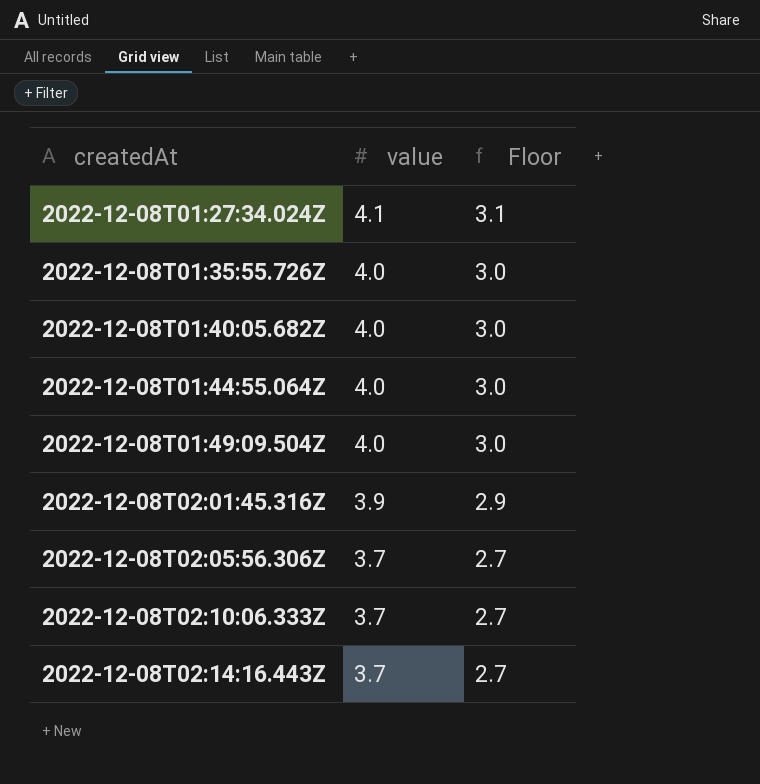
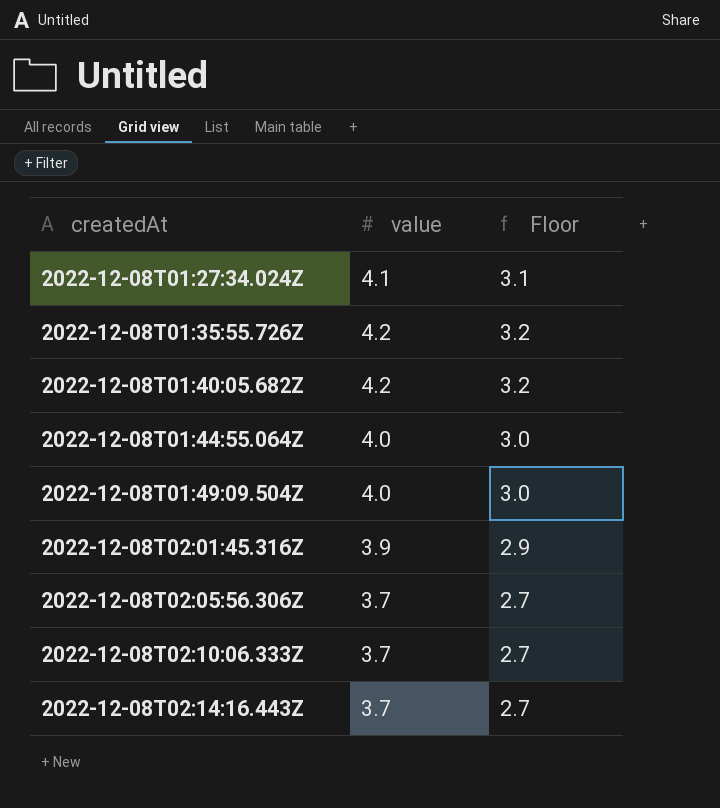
2022-12-08T01:35:55.726Z | value: 4.0 -> 4.2
2022-12-08T01:35:55.726Z | Floor: 3.0 -> 3.2
2022-12-08T01:40:05.682Z | value: 4.0 -> 4.2
2022-12-08T01:40:05.682Z | Floor: 3.0 -> 3.2

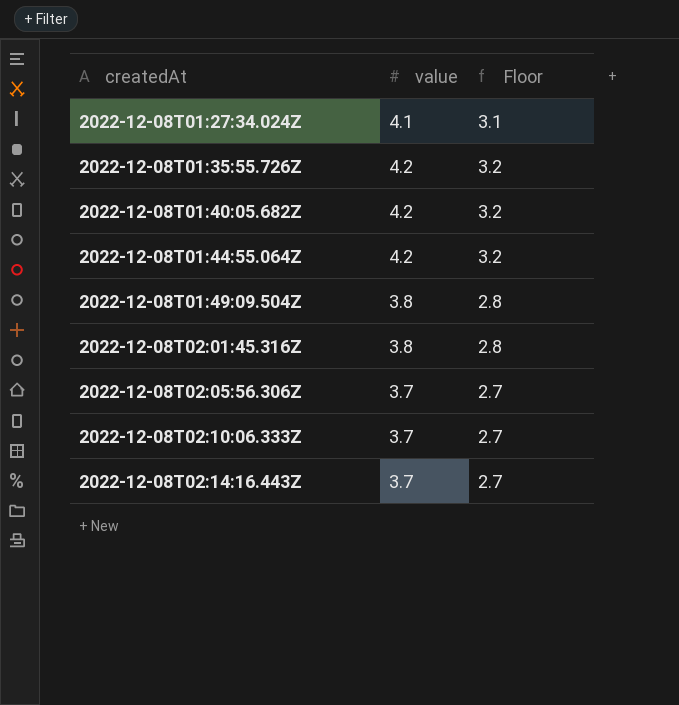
2022-12-08T01:44:55.064Z | value: 4.0 -> 4.2
2022-12-08T01:44:55.064Z | Floor: 3.0 -> 3.2
2022-12-08T01:49:09.504Z | value: 4.0 -> 3.8
2022-12-08T01:49:09.504Z | Floor: 3.0 -> 2.8
2022-12-08T02:01:45.316Z | value: 3.9 -> 3.8
2022-12-08T02:01:45.316Z | Floor: 2.9 -> 2.8

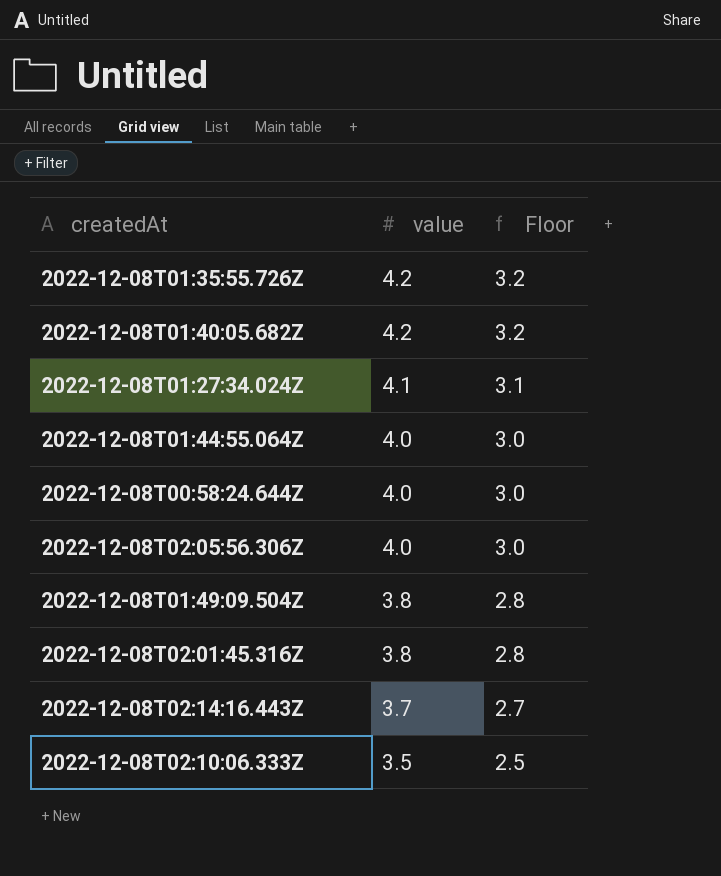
row order: createdAt ascending -> value descending
2022-12-08T01:44:55.064Z | value: 4.2 -> 4.0
2022-12-08T01:44:55.064Z | Floor: 3.2 -> 3.0
row 2022-12-08T00:58:24.644Z: none -> 4.0 | 3.0
2022-12-08T02:05:56.306Z | value: 3.7 -> 4.0
2022-12-08T02:05:56.306Z | Floor: 2.7 -> 3.0
2022-12-08T02:10:06.333Z | value: 3.7 -> 3.5
2022-12-08T02:10:06.333Z | Floor: 2.7 -> 2.5

